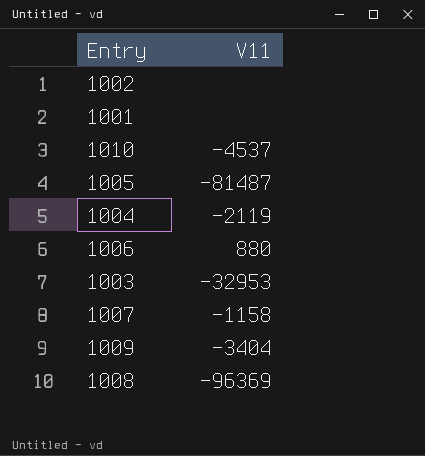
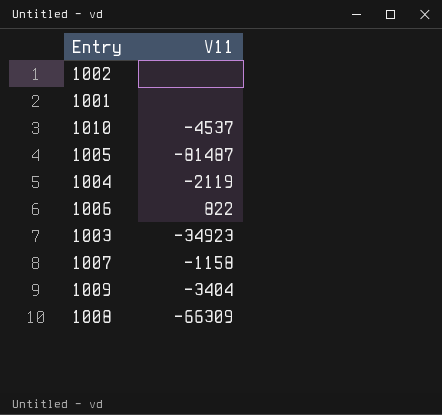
1006 | V11: 880 -> 822
1003 | V11: -32953 -> -34923
1008 | V11: -96369 -> -66309

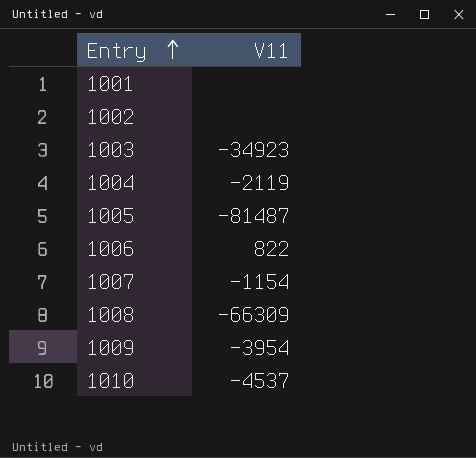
row order: none -> Entry ascending
1007 | V11: -1158 -> -1154
1009 | V11: -3404 -> -3954

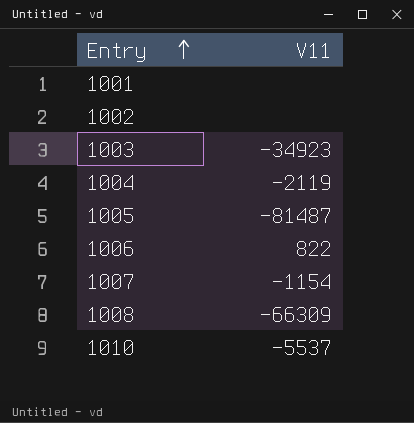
row 1009: -3954 -> none
1010 | V11: -4537 -> -5537

